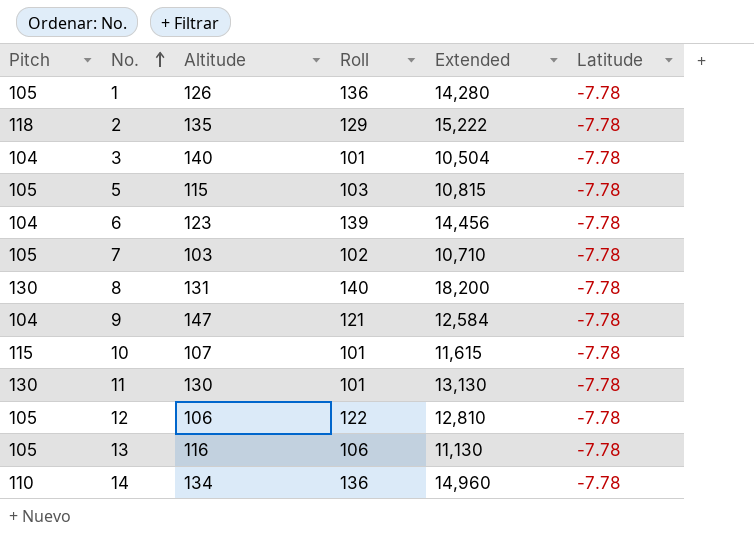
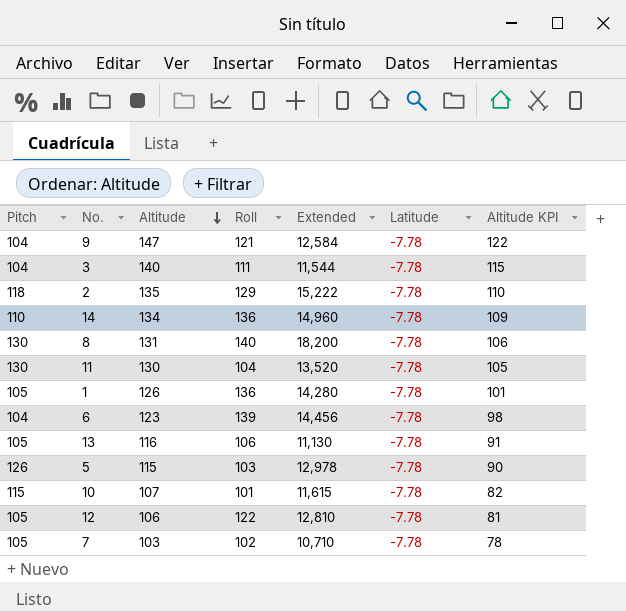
row order: No. ascending -> Altitude descending
column Altitude KPI | formula: none -> [Altitude] - 25
3 | Roll: 101 -> 111
3 | Extended: 10,504 -> 11,544
11 | Roll: 101 -> 104
11 | Extended: 13,130 -> 13,520
5 | Pitch: 105 -> 126
5 | Extended: 10,815 -> 12,978

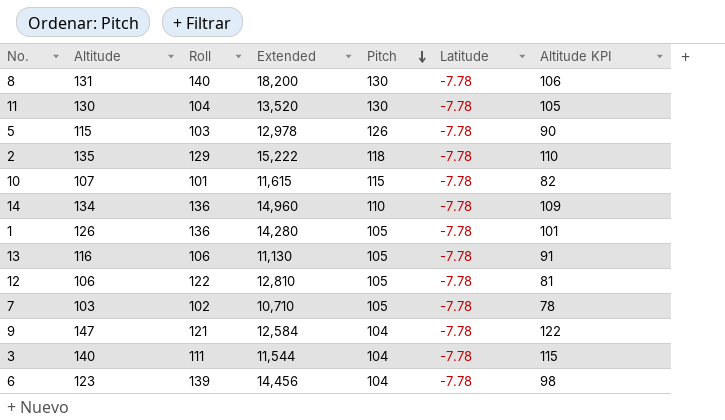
row order: Altitude descending -> Pitch descending
column Pitch | position: 1 -> 5

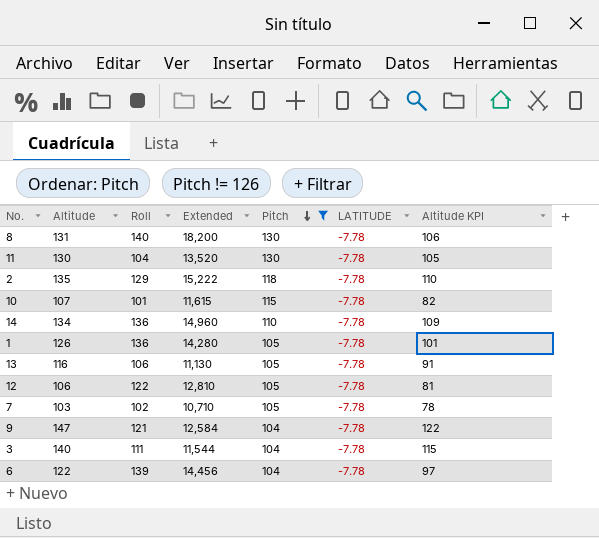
filter: none -> Pitch != 126
column name: Latitude -> LATITUDE
6 | Altitude: 123 -> 122
6 | Altitude KPI: 98 -> 97

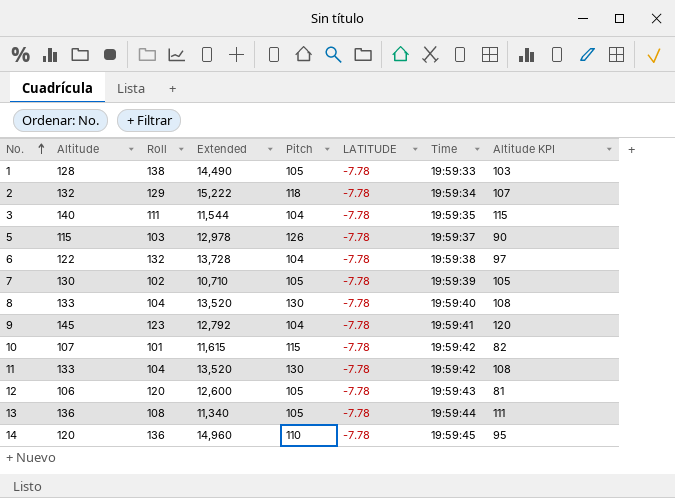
filter: Pitch != 126 -> none
row order: Pitch descending -> No. ascending
column Time | position: none -> 7
1 | Altitude: 126 -> 128
1 | Roll: 136 -> 138
1 | Extended: 14,280 -> 14,490
1 | Altitude KPI: 101 -> 103
2 | Altitude: 135 -> 132
2 | Altitude KPI: 110 -> 107
6 | Roll: 139 -> 132
6 | Extended: 14,456 -> 13,728
7 | Altitude: 103 -> 130
7 | Altitude KPI: 78 -> 105
8 | Altitude: 131 -> 133
8 | Roll: 140 -> 104
8 | Extended: 18,200 -> 13,520
8 | Altitude KPI: 106 -> 108
9 | Altitude: 147 -> 145
9 | Roll: 121 -> 123
9 | Extended: 12,584 -> 12,792
9 | Altitude KPI: 122 -> 120
11 | Altitude: 130 -> 133
11 | Altitude KPI: 105 -> 108
12 | Roll: 122 -> 120
12 | Extended: 12,810 -> 12,600
13 | Altitude: 116 -> 136
13 | Roll: 106 -> 108
13 | Extended: 11,130 -> 11,340
13 | Altitude KPI: 91 -> 111
14 | Altitude: 134 -> 120
14 | Altitude KPI: 109 -> 95

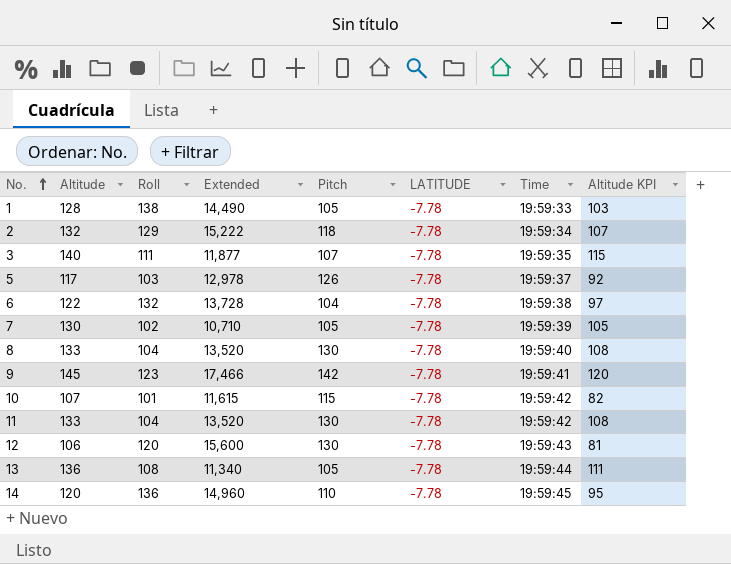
3 | Extended: 11,544 -> 11,877
3 | Pitch: 104 -> 107
5 | Altitude: 115 -> 117
5 | Altitude KPI: 90 -> 92
9 | Extended: 12,792 -> 17,466
9 | Pitch: 104 -> 142
12 | Extended: 12,600 -> 15,600
12 | Pitch: 105 -> 130

